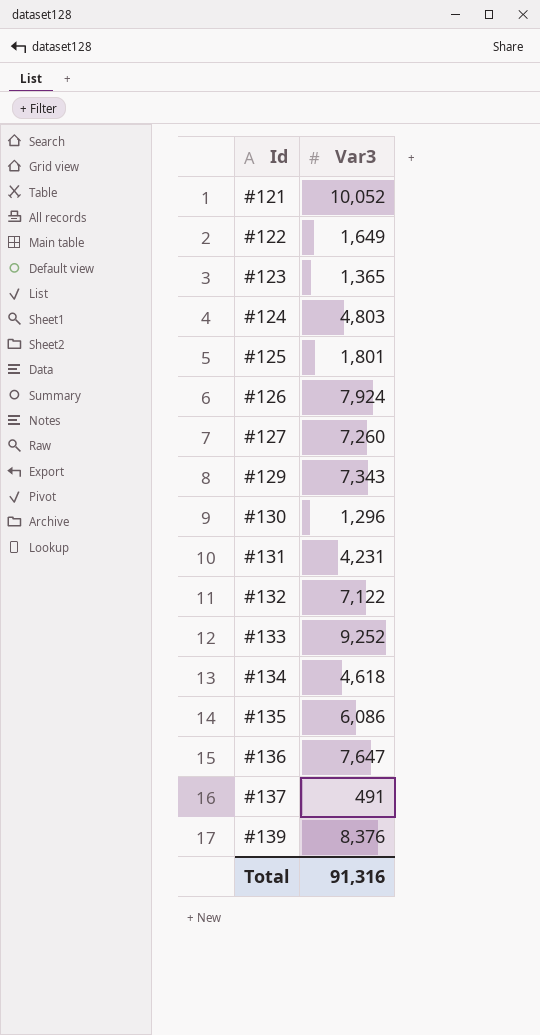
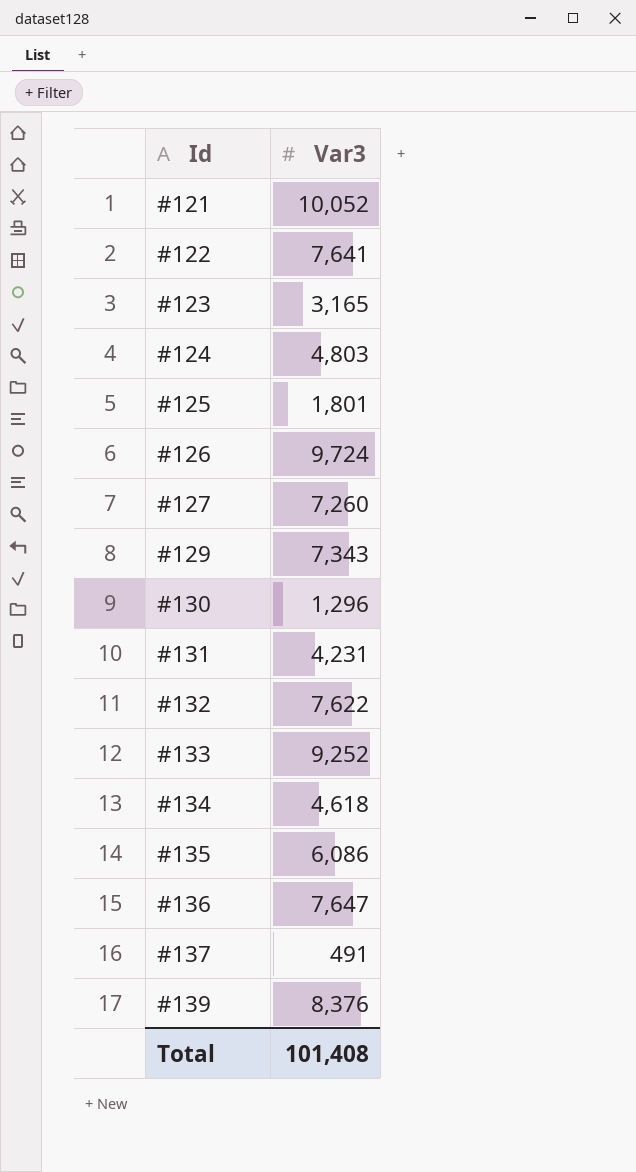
#122 | Var3: 1,649 -> 7,641
#123 | Var3: 1,365 -> 3,165
#126 | Var3: 7,924 -> 9,724
#132 | Var3: 7,122 -> 7,622
Total | Var3: 91,316 -> 101,408

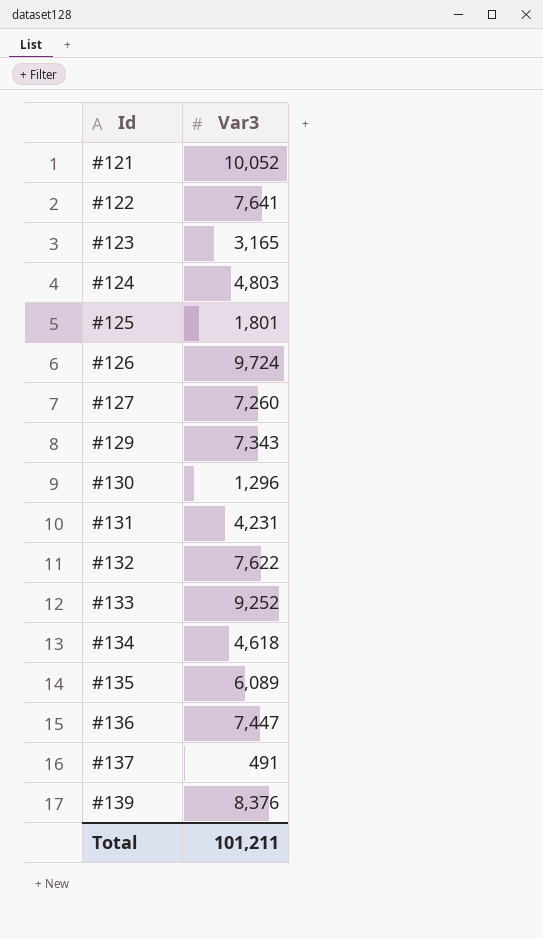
#135 | Var3: 6,086 -> 6,089
#136 | Var3: 7,647 -> 7,447
Total | Var3: 101,408 -> 101,211

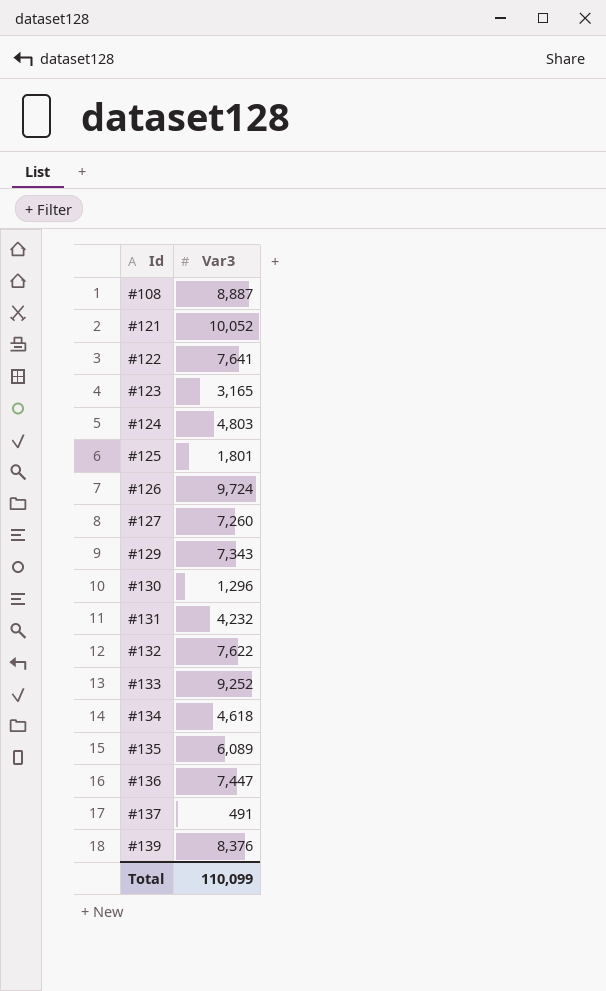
row #108: none -> 8,887
#131 | Var3: 4,231 -> 4,232
Total | Var3: 101,211 -> 110,099

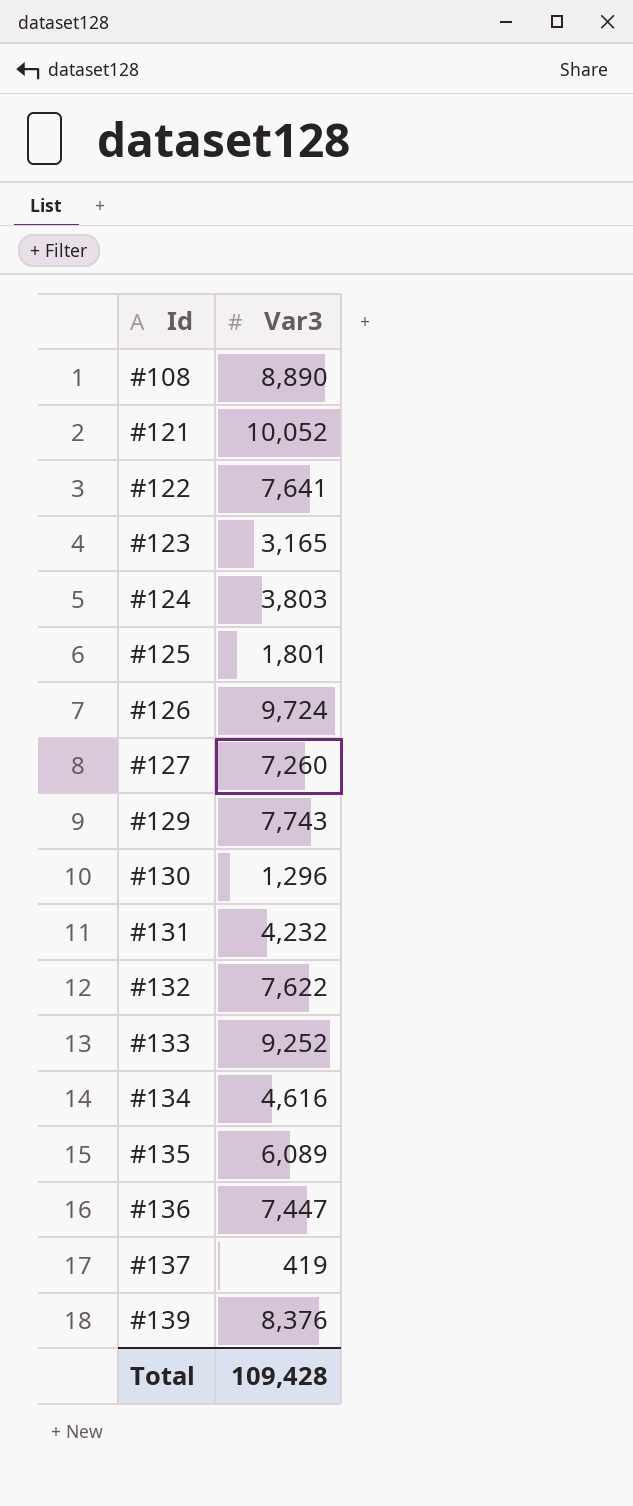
#108 | Var3: 8,887 -> 8,890
#124 | Var3: 4,803 -> 3,803
#129 | Var3: 7,343 -> 7,743
#134 | Var3: 4,618 -> 4,616
#137 | Var3: 491 -> 419
Total | Var3: 110,099 -> 109,428

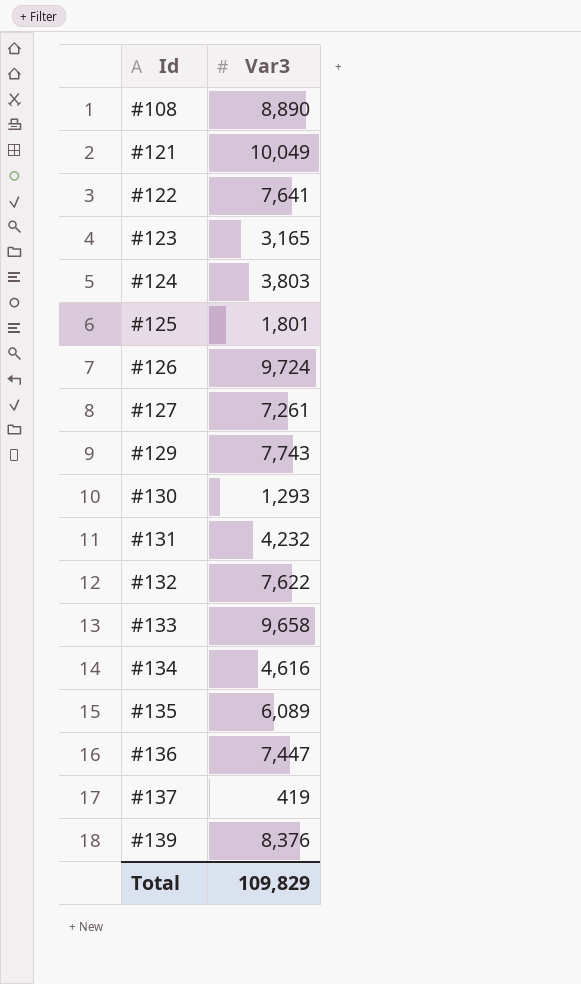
#121 | Var3: 10,052 -> 10,049
#127 | Var3: 7,260 -> 7,261
#130 | Var3: 1,296 -> 1,293
#133 | Var3: 9,252 -> 9,658
Total | Var3: 109,428 -> 109,829

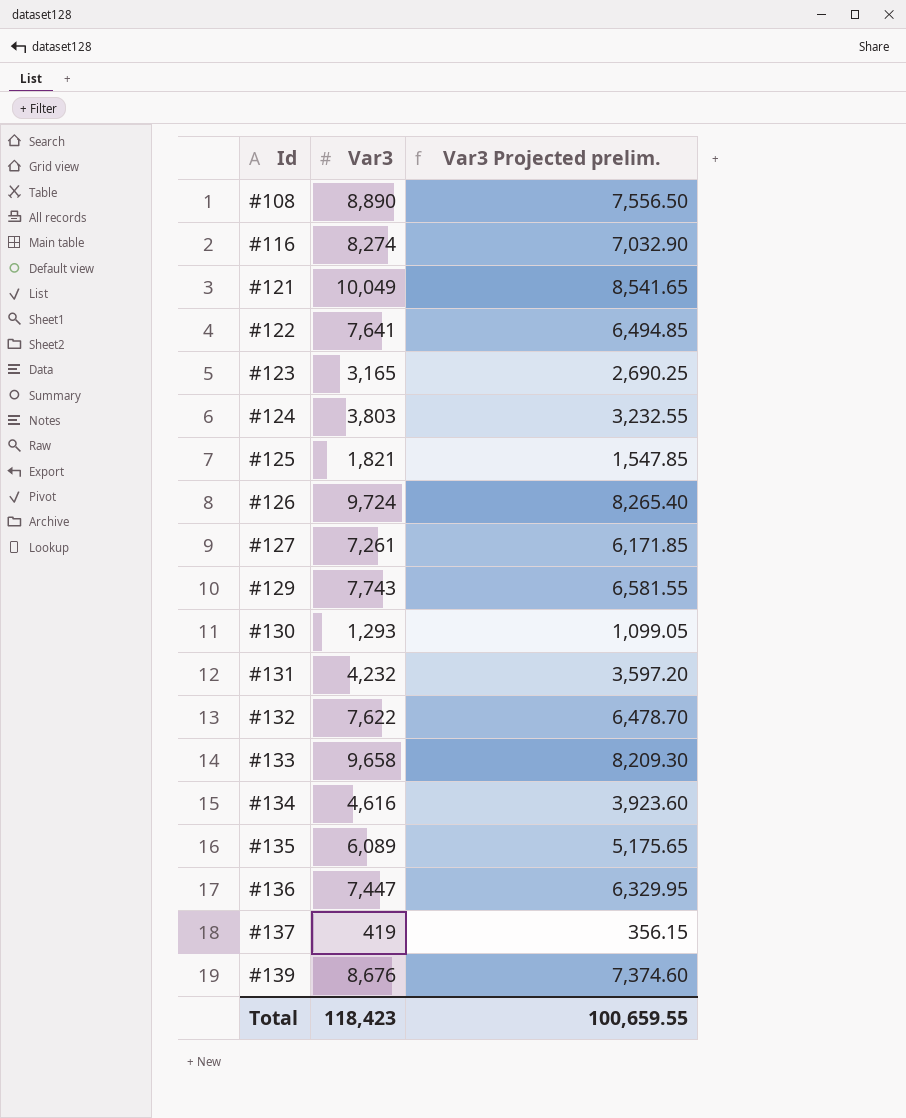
column Var3 Projected prelim. | formula: none -> [Var3] * 0.85
row #116: none -> 8,274 | 7,032.90
#125 | Var3: 1,801 -> 1,821
#139 | Var3: 8,376 -> 8,676
Total | Var3: 109,829 -> 118,423

